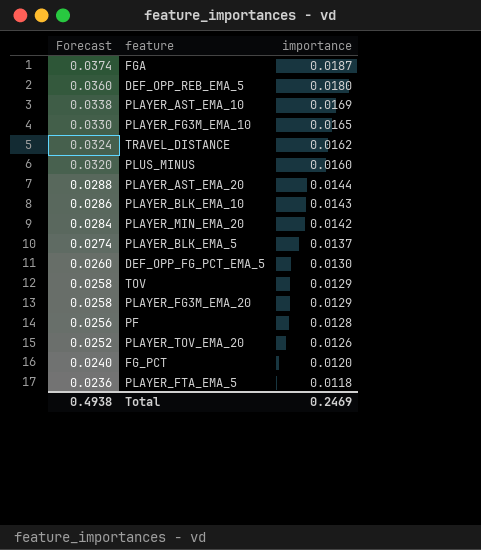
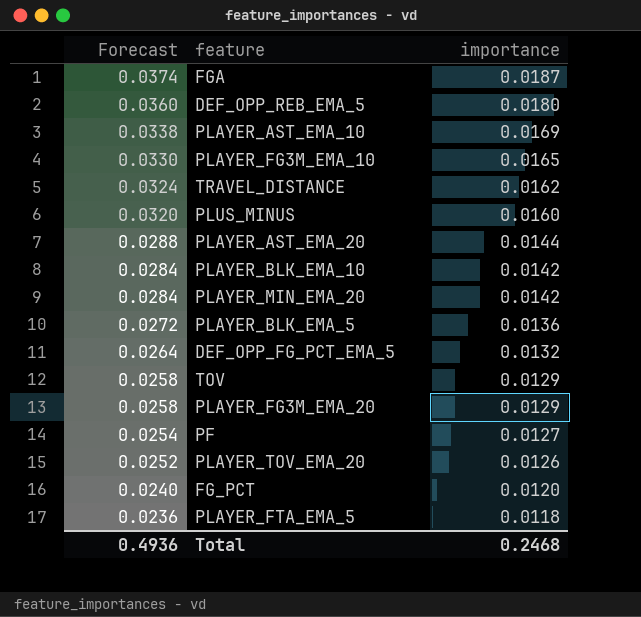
PLAYER_BLK_EMA_10 | Forecast: 0.0286 -> 0.0284
PLAYER_BLK_EMA_10 | importance: 0.0143 -> 0.0142
PLAYER_BLK_EMA_5 | Forecast: 0.0274 -> 0.0272
PLAYER_BLK_EMA_5 | importance: 0.0137 -> 0.0136
DEF_OPP_FG_PCT_EMA_5 | Forecast: 0.0260 -> 0.0264
DEF_OPP_FG_PCT_EMA_5 | importance: 0.0130 -> 0.0132
PF | Forecast: 0.0256 -> 0.0254
PF | importance: 0.0128 -> 0.0127
Total | Forecast: 0.4938 -> 0.4936
Total | importance: 0.2469 -> 0.2468

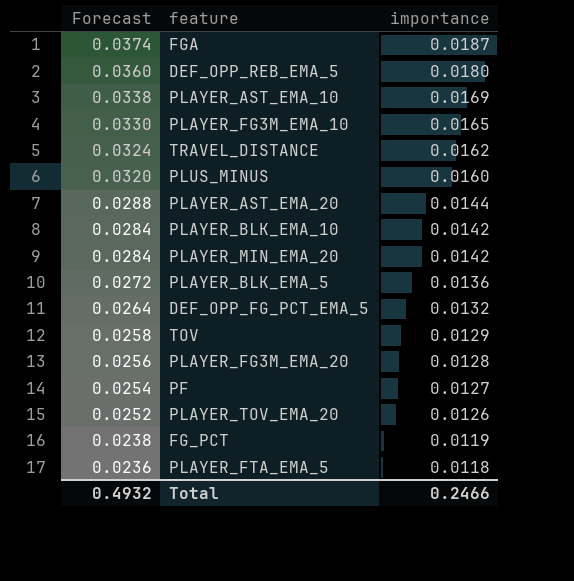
PLAYER_FG3M_EMA_20 | Forecast: 0.0258 -> 0.0256
PLAYER_FG3M_EMA_20 | importance: 0.0129 -> 0.0128
FG_PCT | Forecast: 0.0240 -> 0.0238
FG_PCT | importance: 0.0120 -> 0.0119
Total | Forecast: 0.4936 -> 0.4932
Total | importance: 0.2468 -> 0.2466

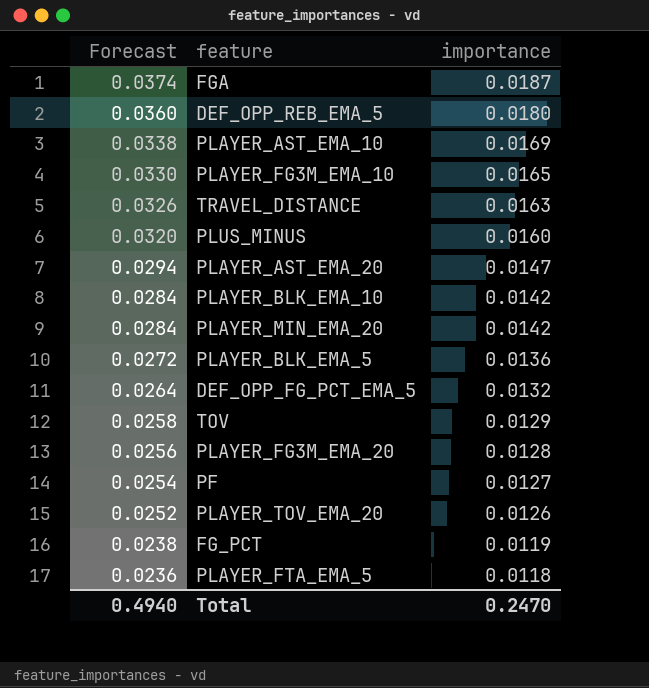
TRAVEL_DISTANCE | Forecast: 0.0324 -> 0.0326
TRAVEL_DISTANCE | importance: 0.0162 -> 0.0163
PLAYER_AST_EMA_20 | Forecast: 0.0288 -> 0.0294
PLAYER_AST_EMA_20 | importance: 0.0144 -> 0.0147
Total | Forecast: 0.4932 -> 0.4940
Total | importance: 0.2466 -> 0.2470

